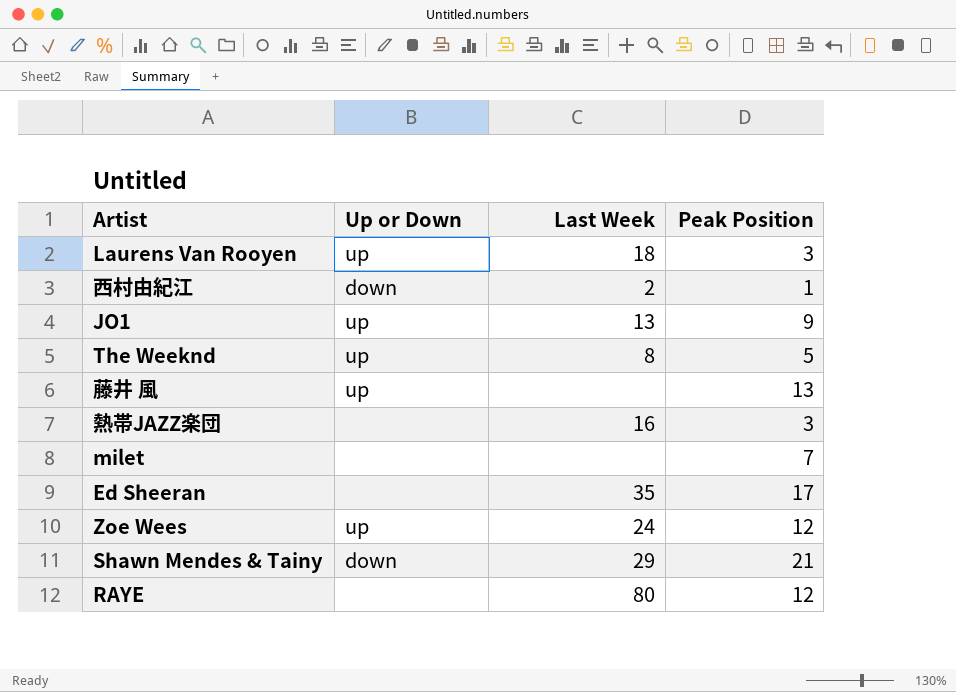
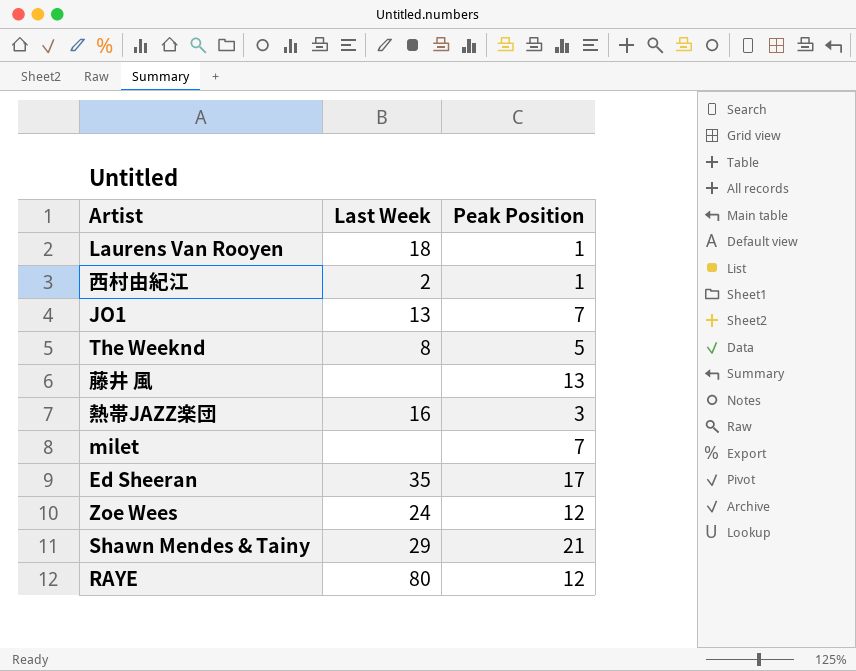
column Up or Down | position: 2 -> none
Laurens Van Rooyen | Peak Position: 3 -> 1
JO1 | Peak Position: 9 -> 7

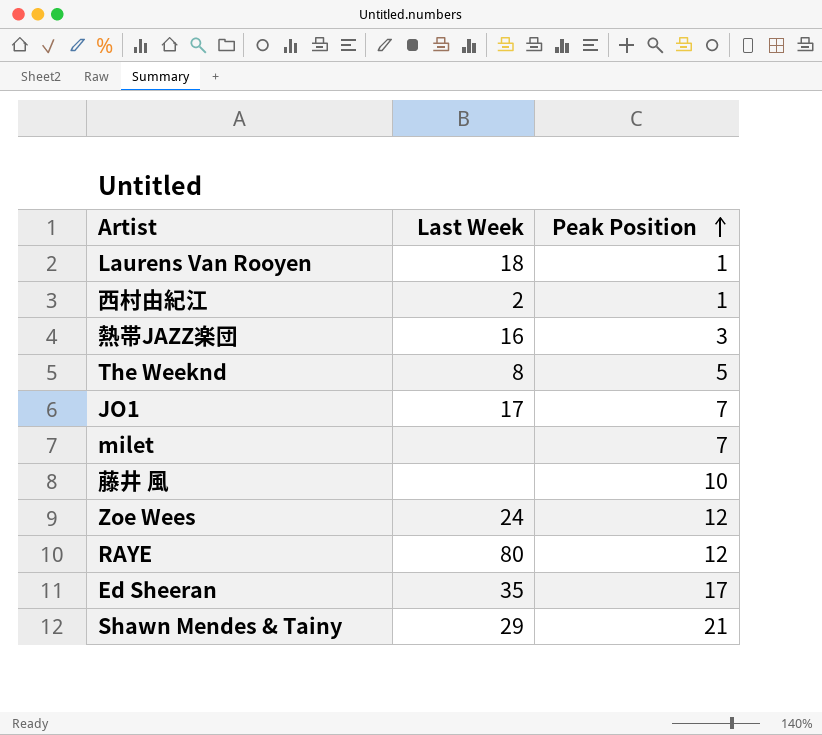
row order: none -> Peak Position ascending
JO1 | Last Week: 13 -> 17
藤井 風 | Peak Position: 13 -> 10

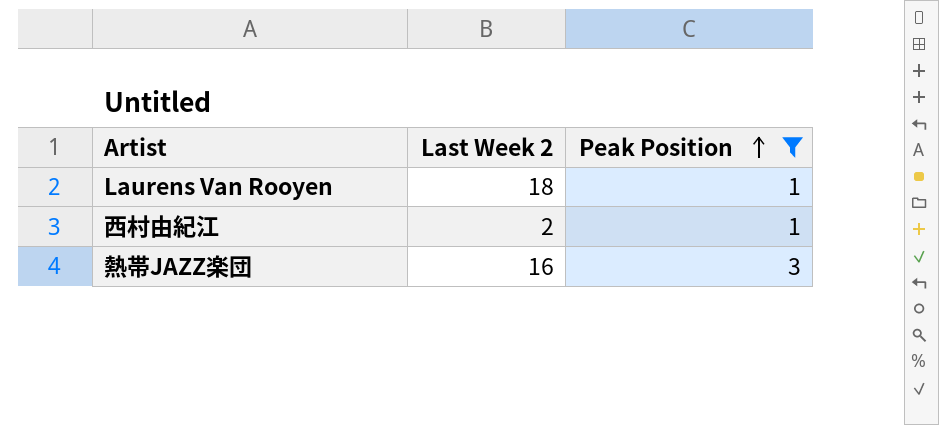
filter: none -> Peak Position <= 3
column name: Last Week -> Last Week 2

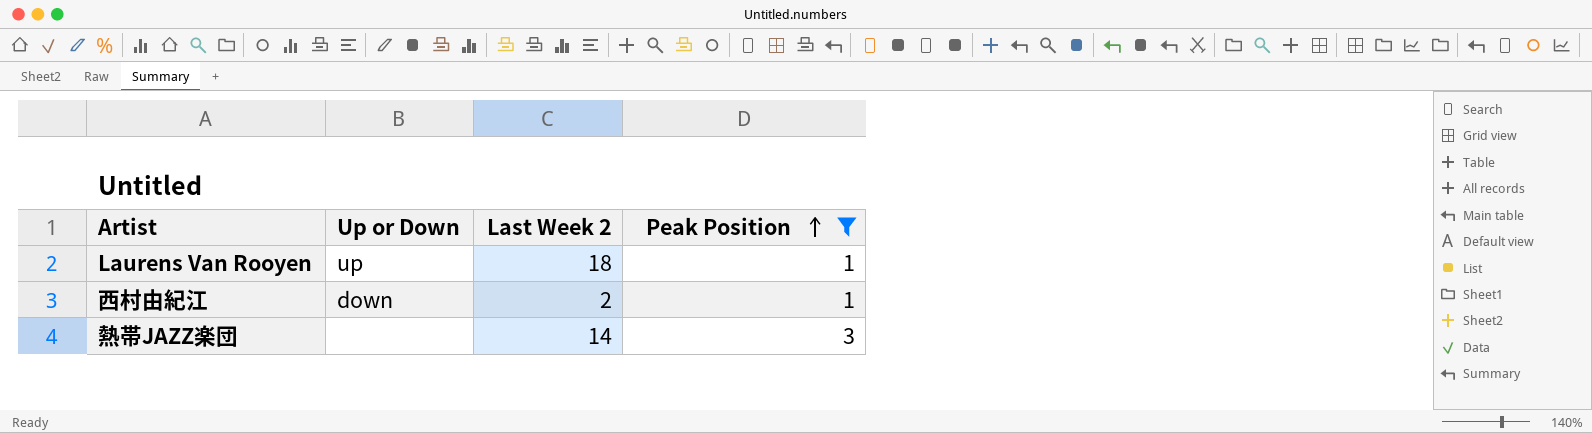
column Up or Down | position: none -> 2
熱帯JAZZ楽団 | Last Week 2: 16 -> 14

